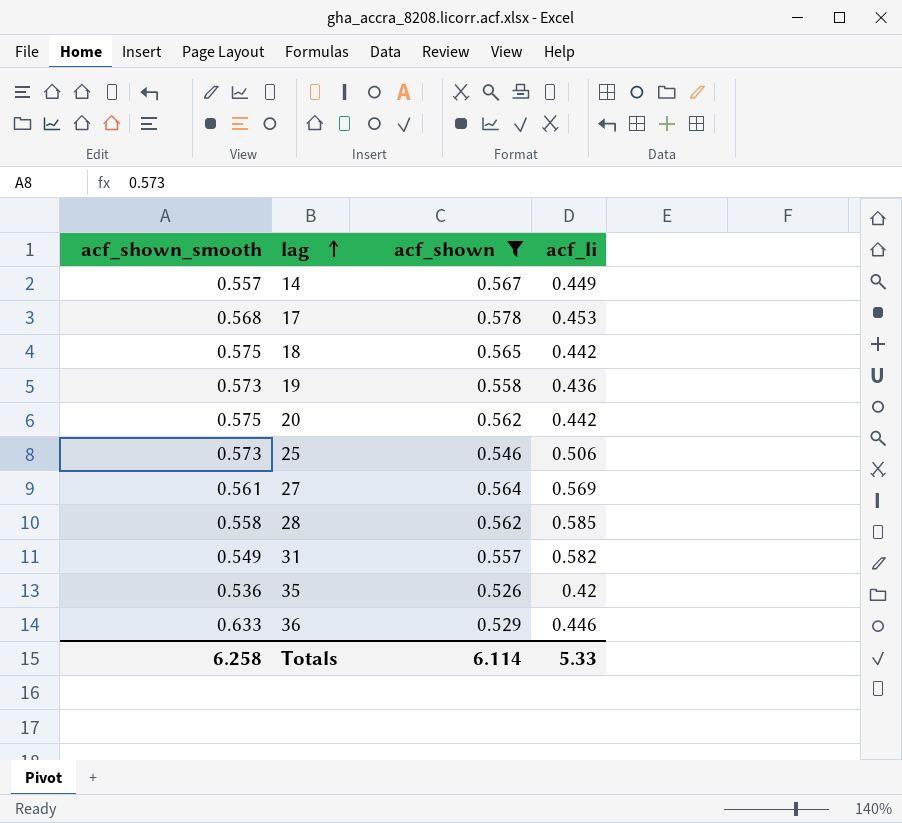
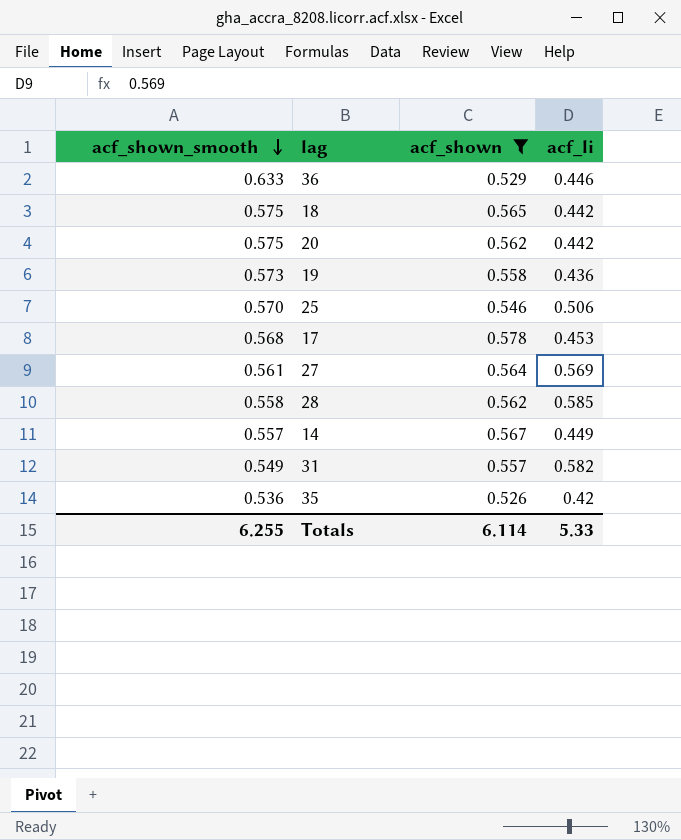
row order: lag ascending -> acf_shown_smooth descending
25 | acf_shown_smooth: 0.573 -> 0.570
Totals | acf_shown_smooth: 6.258 -> 6.255

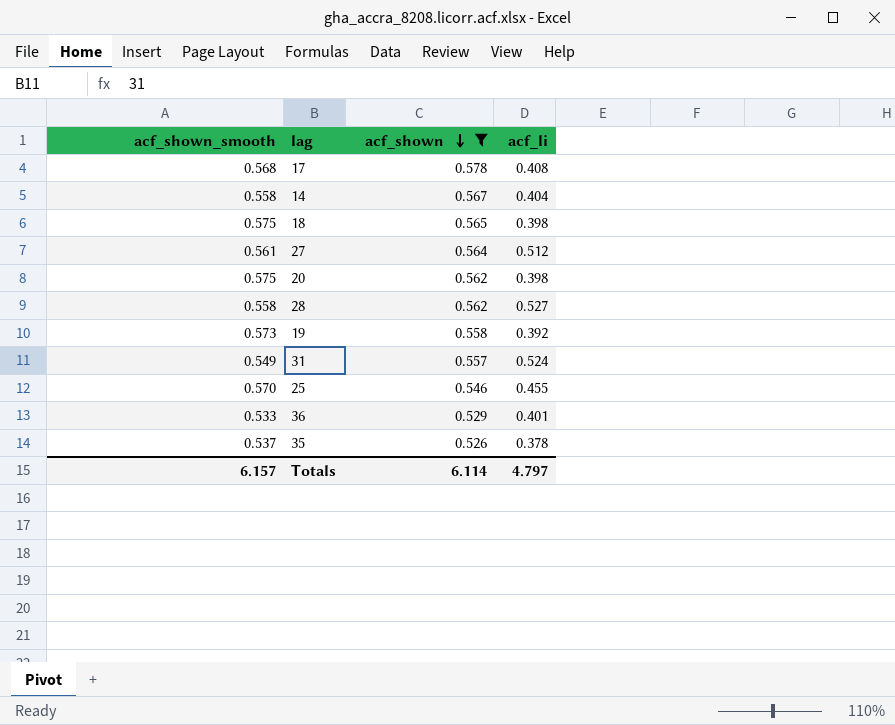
row order: acf_shown_smooth descending -> acf_shown descending
17 | acf_li: 0.453 -> 0.408
14 | acf_shown_smooth: 0.557 -> 0.558
14 | acf_li: 0.449 -> 0.404
18 | acf_li: 0.442 -> 0.398
27 | acf_li: 0.569 -> 0.512
20 | acf_li: 0.442 -> 0.398
28 | acf_li: 0.585 -> 0.527
19 | acf_li: 0.436 -> 0.392
31 | acf_li: 0.582 -> 0.524
25 | acf_li: 0.506 -> 0.455
36 | acf_shown_smooth: 0.633 -> 0.533
36 | acf_li: 0.446 -> 0.401
35 | acf_shown_smooth: 0.536 -> 0.537
35 | acf_li: 0.42 -> 0.378
Totals | acf_shown_smooth: 6.255 -> 6.157
Totals | acf_li: 5.33 -> 4.797

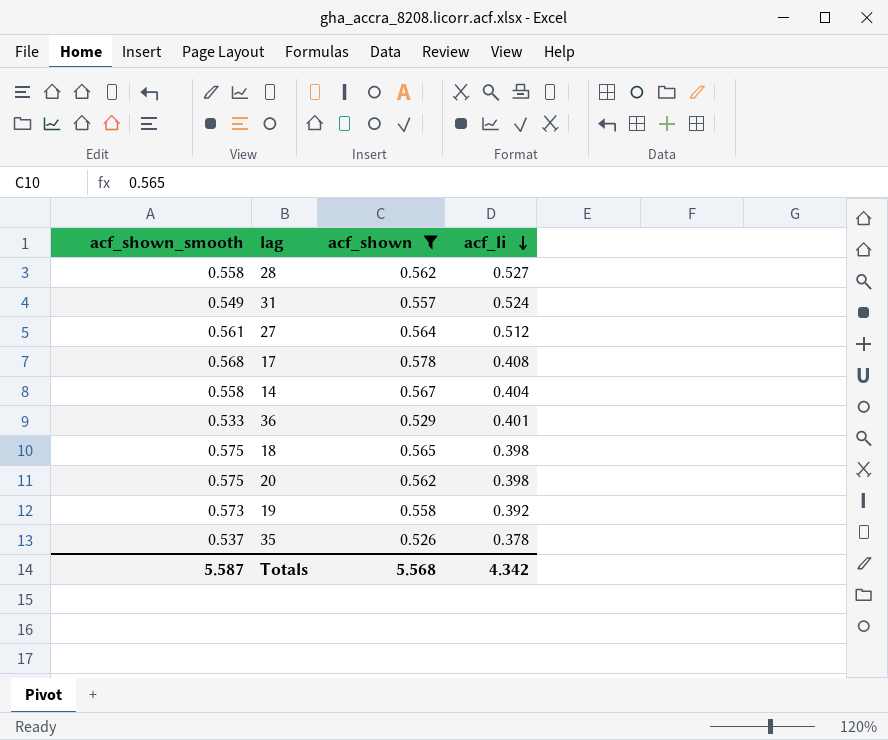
row order: acf_shown descending -> acf_li descending
row 25: 0.570 | 0.546 | 0.455 -> none
Totals | acf_shown_smooth: 6.157 -> 5.587
Totals | acf_shown: 6.114 -> 5.568
Totals | acf_li: 4.797 -> 4.342

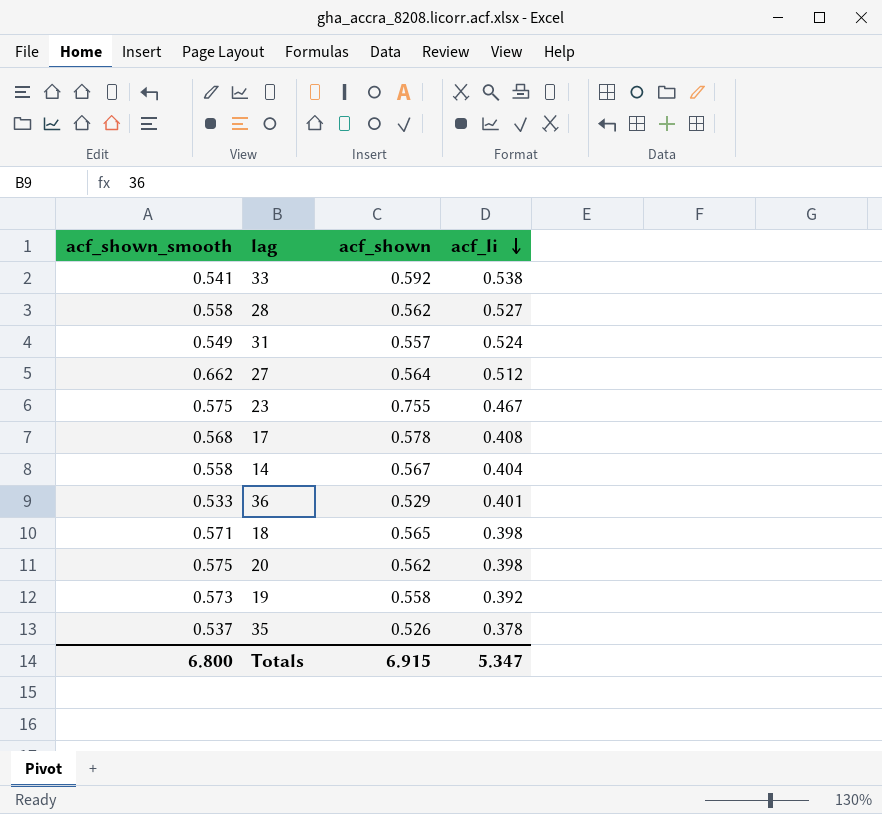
filter: acf_shown <= 0.578 -> none
27 | acf_shown_smooth: 0.561 -> 0.662
18 | acf_shown_smooth: 0.575 -> 0.571
Totals | acf_shown_smooth: 5.587 -> 6.800
Totals | acf_shown: 5.568 -> 6.915
Totals | acf_li: 4.342 -> 5.347

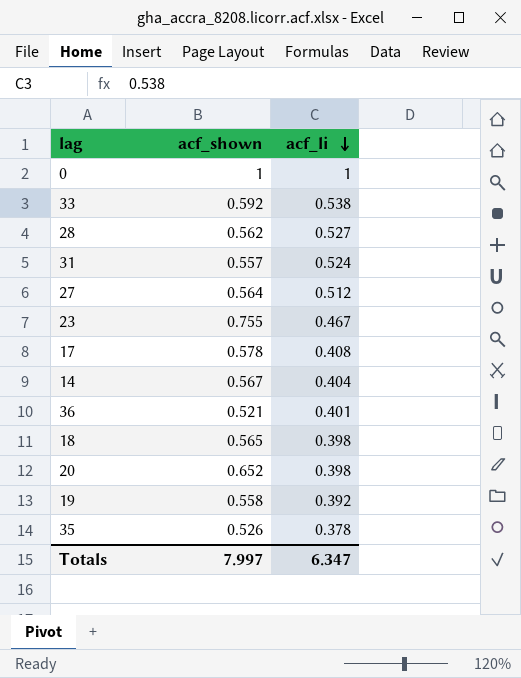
column acf_shown_smooth | position: 1 -> none
row 0: none -> 1 | 1
36 | acf_shown: 0.529 -> 0.521
20 | acf_shown: 0.562 -> 0.652
Totals | acf_shown: 6.915 -> 7.997
Totals | acf_li: 5.347 -> 6.347

